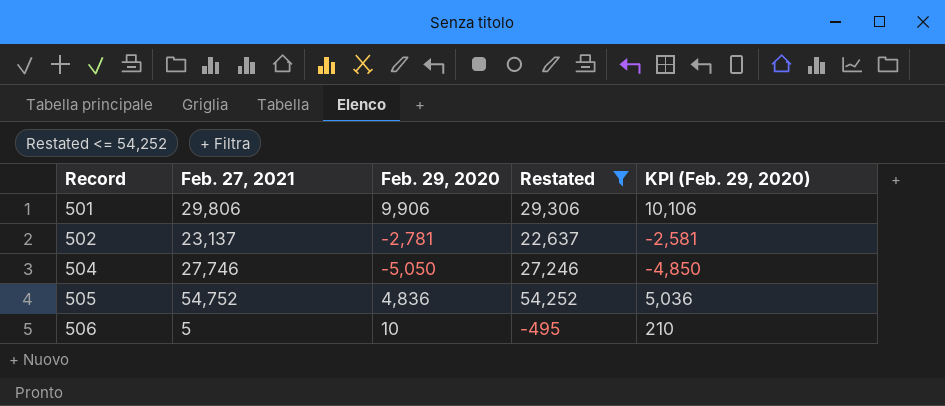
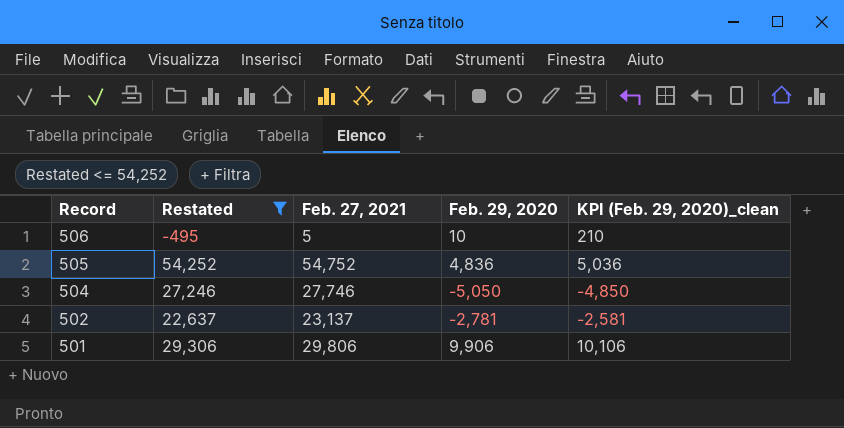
row order: Record ascending -> Record descending
column Restated | position: 4 -> 2
column name: KPI (Feb. 29, 2020) -> KPI (Feb. 29, 2020)_clean

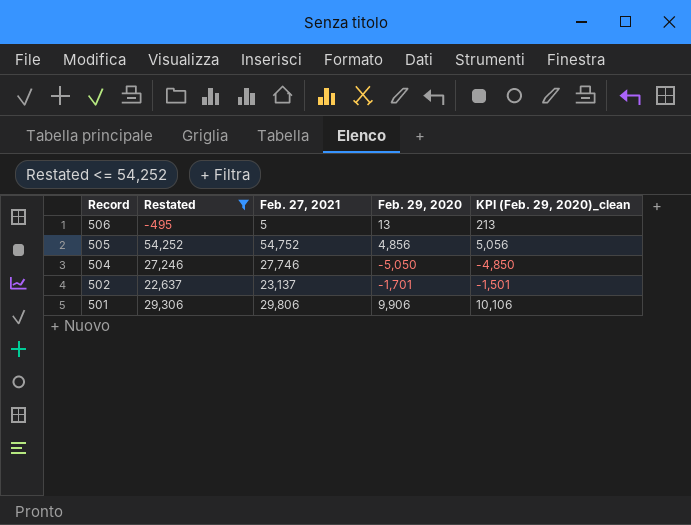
506 | Feb. 29, 2020: 10 -> 13
506 | KPI (Feb. 29, 2020)_clean: 210 -> 213
505 | Feb. 29, 2020: 4,836 -> 4,856
505 | KPI (Feb. 29, 2020)_clean: 5,036 -> 5,056
502 | Feb. 29, 2020: -2,781 -> -1,701
502 | KPI (Feb. 29, 2020)_clean: -2,581 -> -1,501

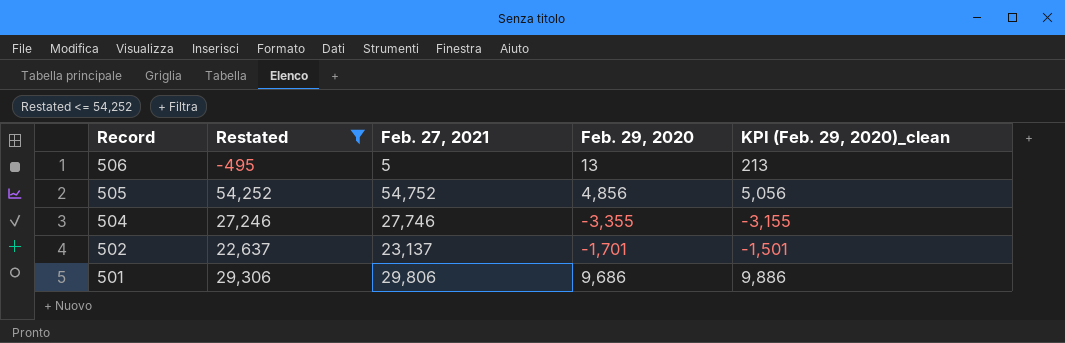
504 | Feb. 29, 2020: -5,050 -> -3,355
504 | KPI (Feb. 29, 2020)_clean: -4,850 -> -3,155
501 | Feb. 29, 2020: 9,906 -> 9,686
501 | KPI (Feb. 29, 2020)_clean: 10,106 -> 9,886

